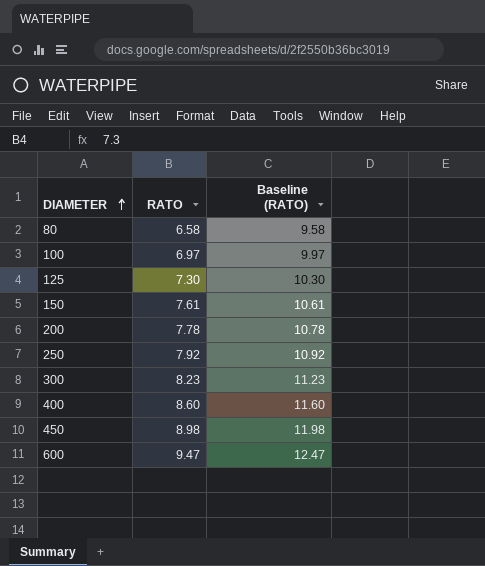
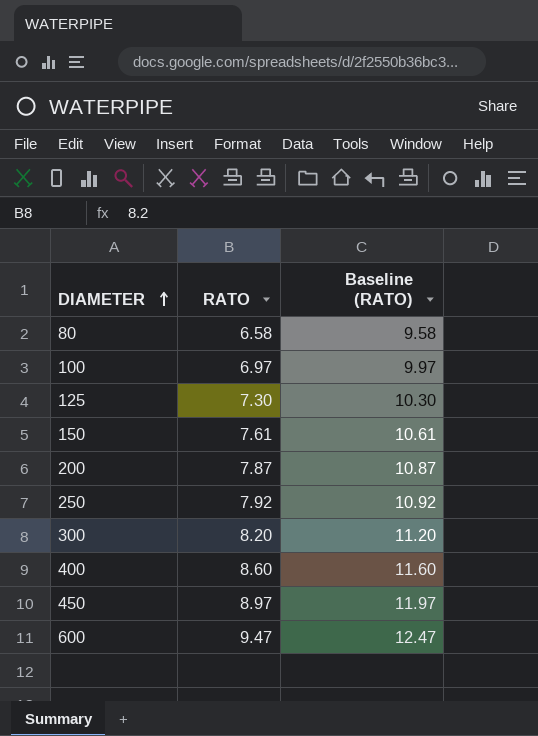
200 | RATO: 7.78 -> 7.87
200 | Baseline (RATO): 10.78 -> 10.87
300 | RATO: 8.23 -> 8.20
300 | Baseline (RATO): 11.23 -> 11.20
450 | RATO: 8.98 -> 8.97
450 | Baseline (RATO): 11.98 -> 11.97

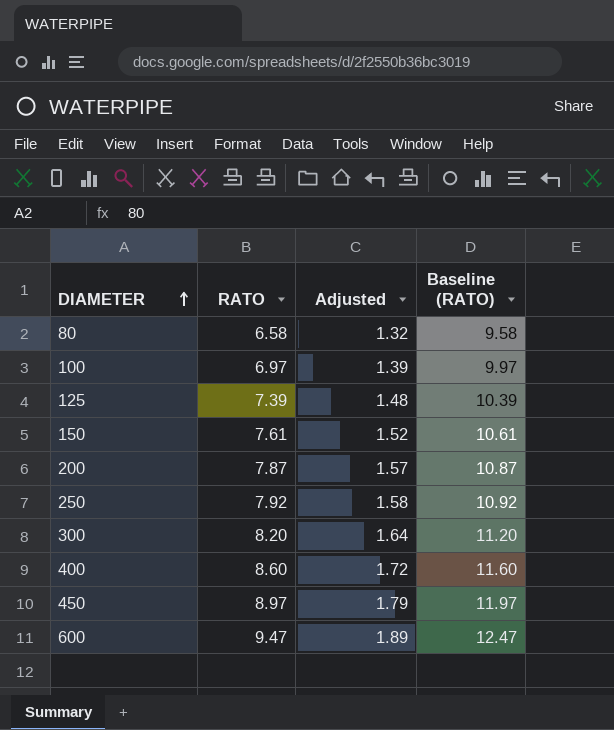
column Adjusted | formula: none -> [RATO] * 0.2
125 | RATO: 7.30 -> 7.39
125 | Baseline (RATO): 10.30 -> 10.39

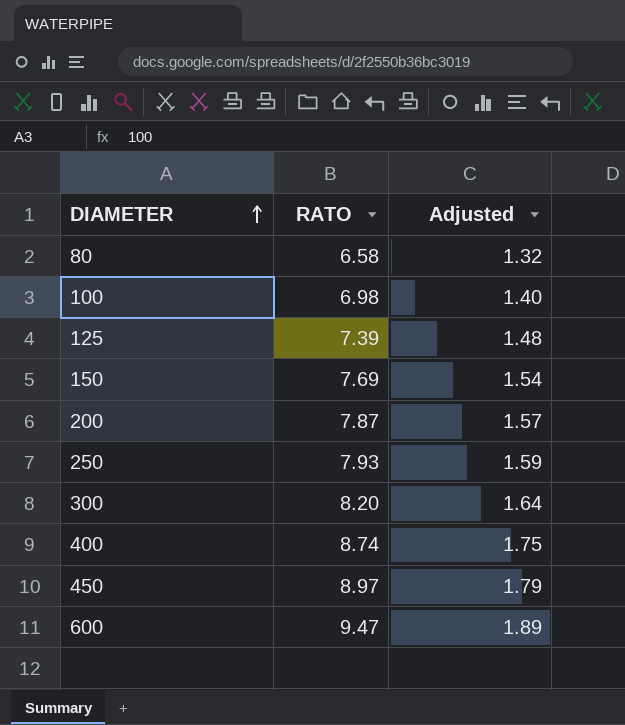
column Baseline (RATO) | formula: [RATO] + 3 -> none
100 | RATO: 6.97 -> 6.98
100 | Adjusted: 1.39 -> 1.40
150 | RATO: 7.61 -> 7.69
150 | Adjusted: 1.52 -> 1.54
250 | RATO: 7.92 -> 7.93
250 | Adjusted: 1.58 -> 1.59
400 | RATO: 8.60 -> 8.74
400 | Adjusted: 1.72 -> 1.75

